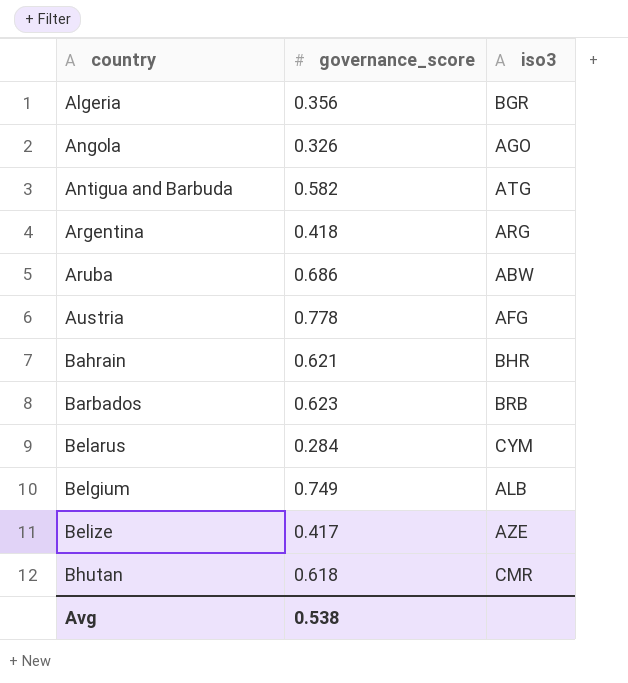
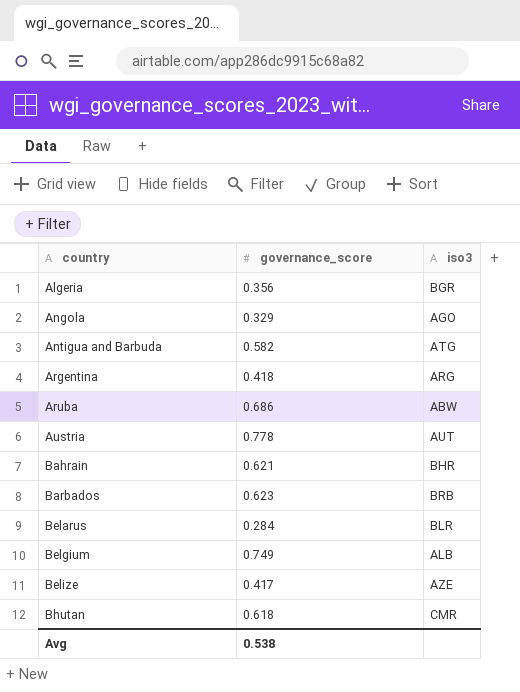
Angola | governance_score: 0.326 -> 0.329
Austria | iso3: AFG -> AUT
Belarus | iso3: CYM -> BLR

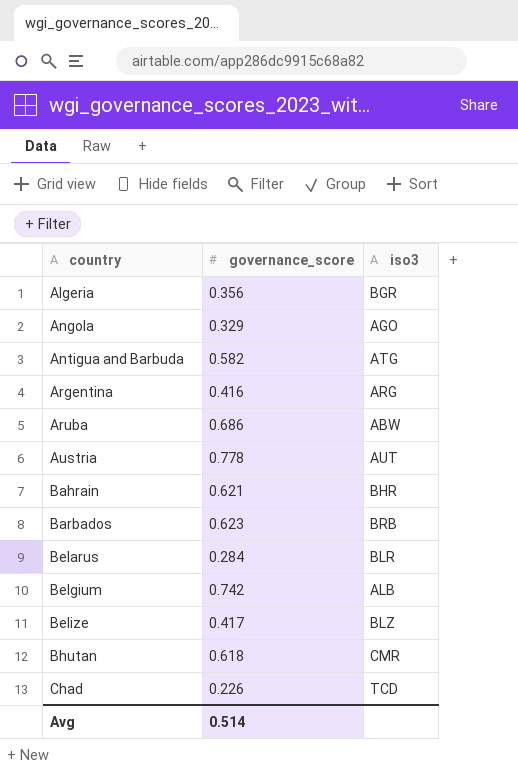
Argentina | governance_score: 0.418 -> 0.416
Belgium | governance_score: 0.749 -> 0.742
Belize | iso3: AZE -> BLZ
row Chad: none -> 0.226 | TCD
Avg | governance_score: 0.538 -> 0.514

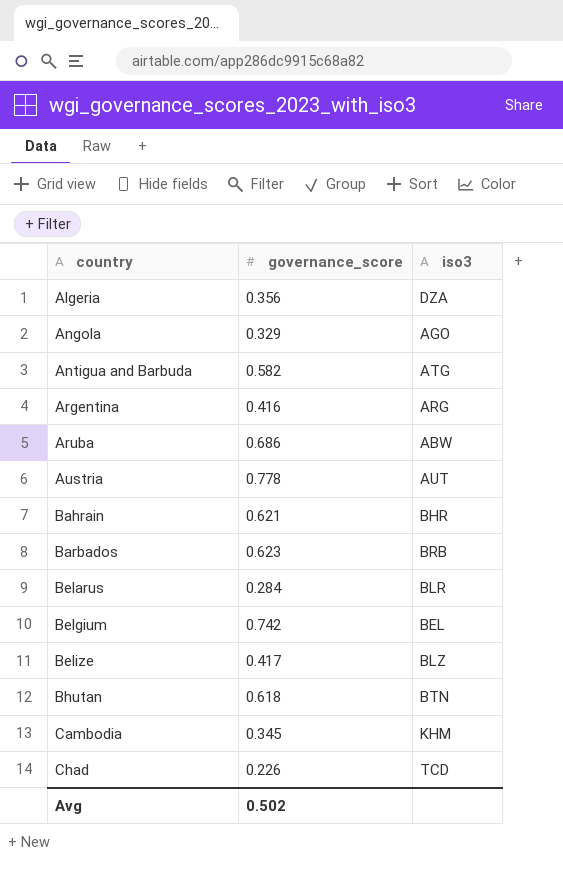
Algeria | iso3: BGR -> DZA
Belgium | iso3: ALB -> BEL
Bhutan | iso3: CMR -> BTN
row Cambodia: none -> 0.345 | KHM
Avg | governance_score: 0.514 -> 0.502

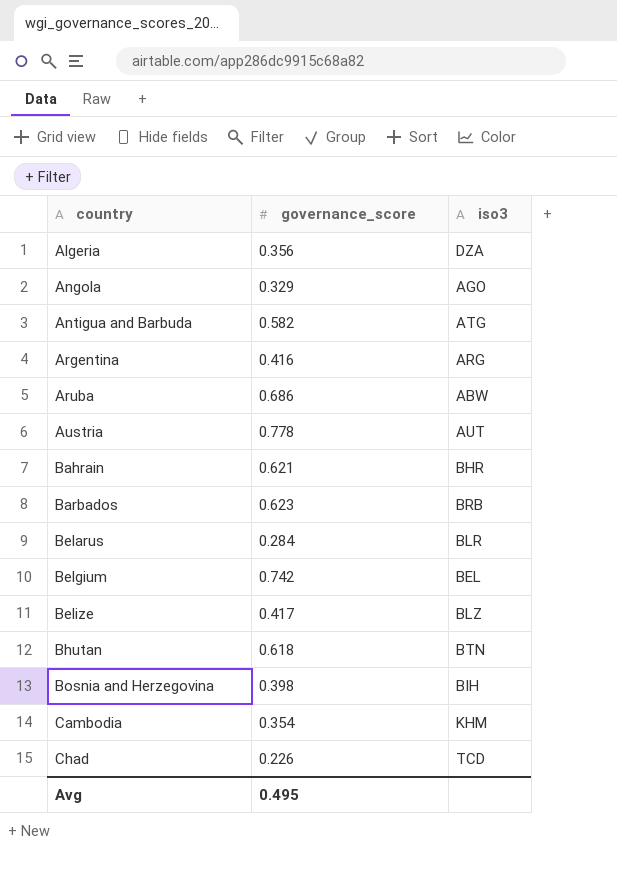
row Bosnia and Herzegovina: none -> 0.398 | BIH
Cambodia | governance_score: 0.345 -> 0.354
Avg | governance_score: 0.502 -> 0.495

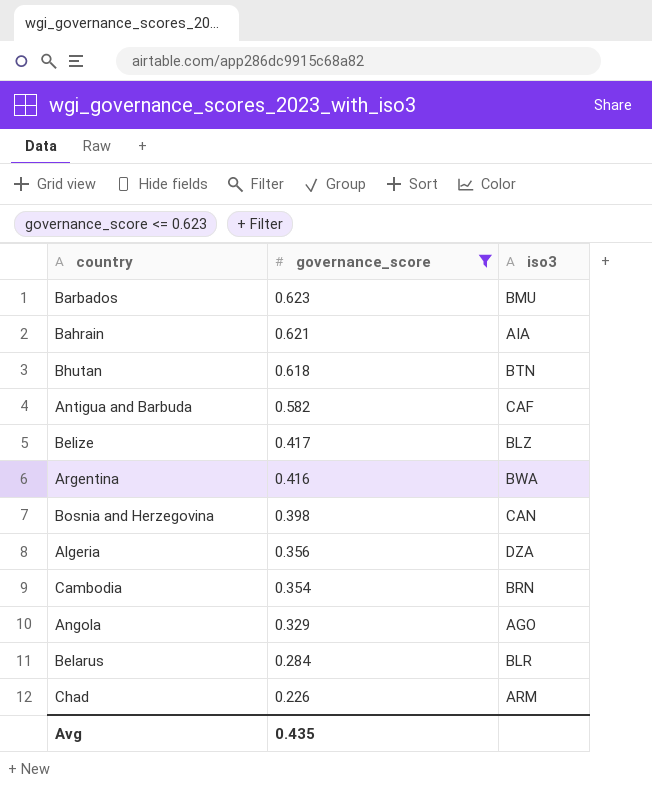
filter: none -> governance_score <= 0.623
row order: country ascending -> governance_score descending
Barbados | iso3: BRB -> BMU
Bahrain | iso3: BHR -> AIA
Antigua and Barbuda | iso3: ATG -> CAF
Argentina | iso3: ARG -> BWA
Bosnia and Herzegovina | iso3: BIH -> CAN
Cambodia | iso3: KHM -> BRN
Chad | iso3: TCD -> ARM
Avg | governance_score: 0.495 -> 0.435

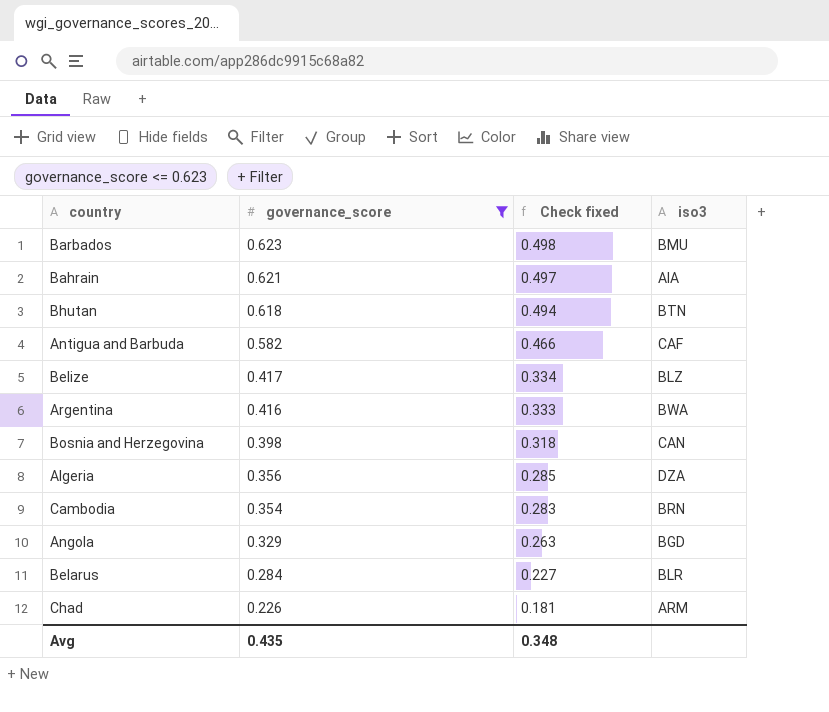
column Check fixed | formula: none -> [governance_score] * 0.8
Angola | iso3: AGO -> BGD

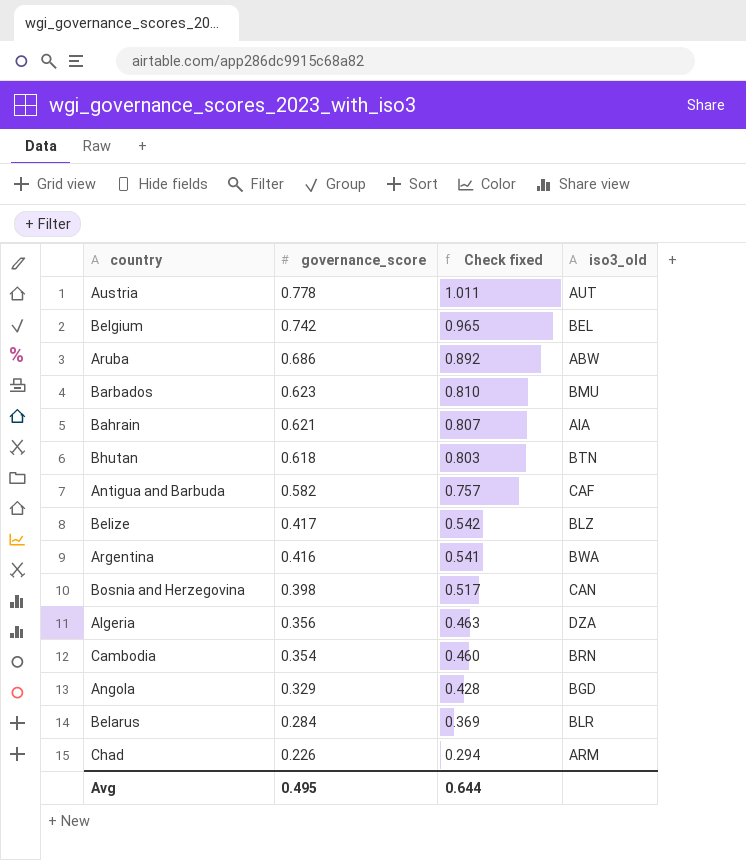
filter: governance_score <= 0.623 -> none
column Check fixed | formula: [governance_score] * 0.8 -> [governance_score] * 1.3
column name: iso3 -> iso3_old
Avg | governance_score: 0.435 -> 0.495
Avg | Check fixed: 0.348 -> 0.644

